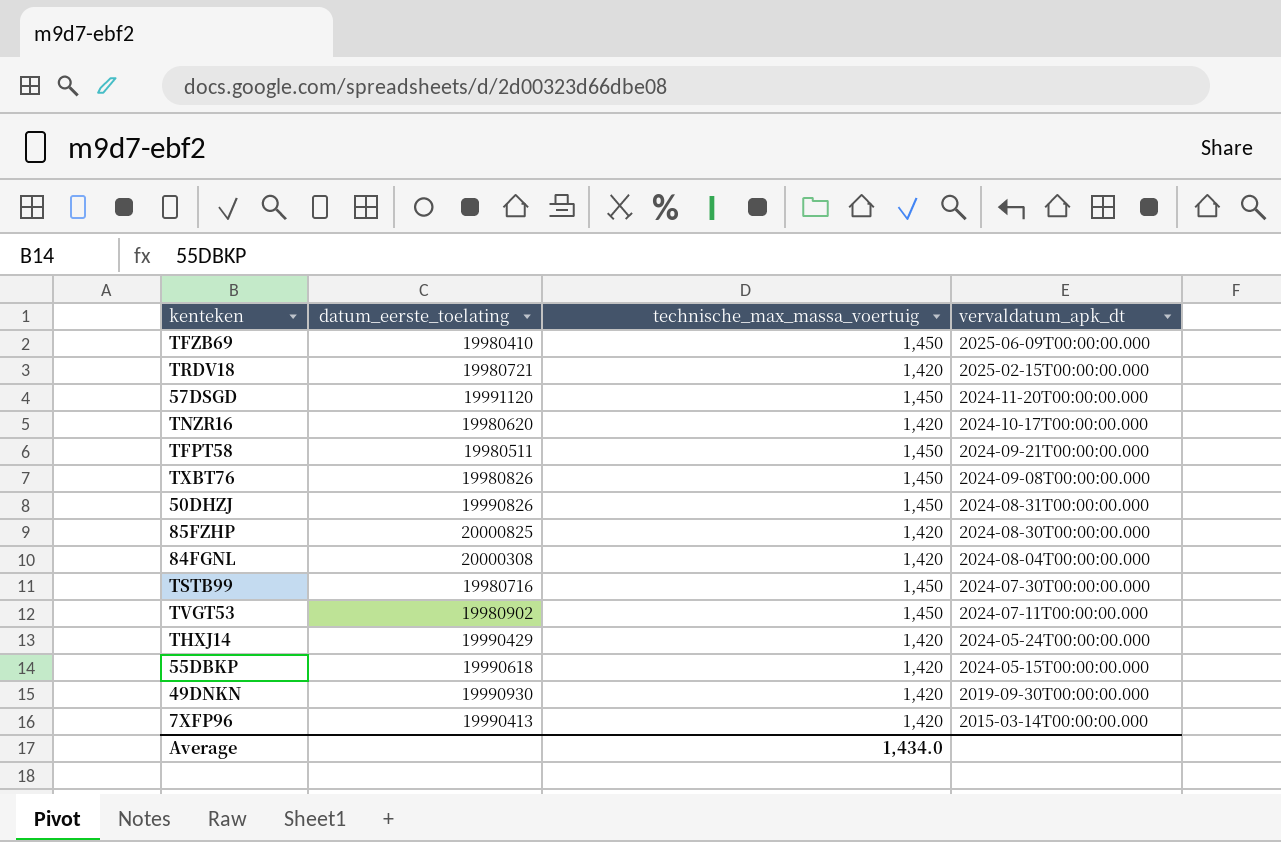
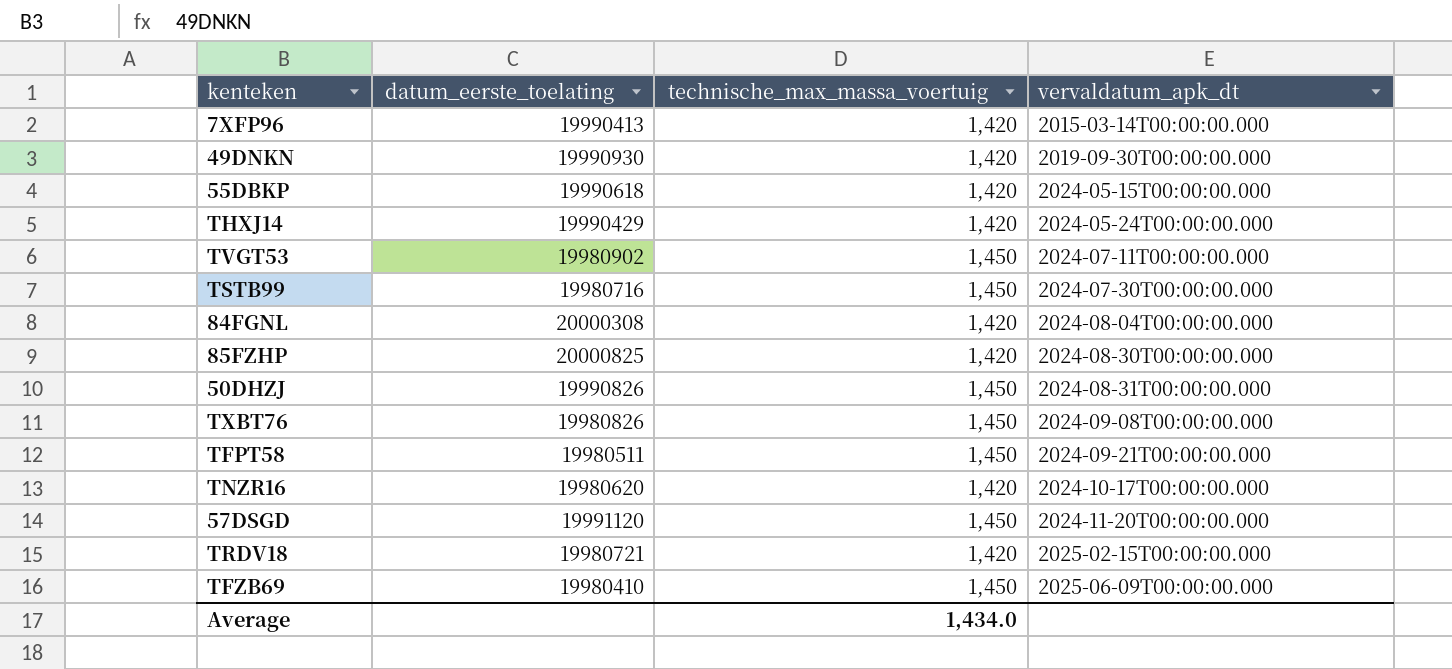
row order: vervaldatum_apk_dt descending -> vervaldatum_apk_dt ascending

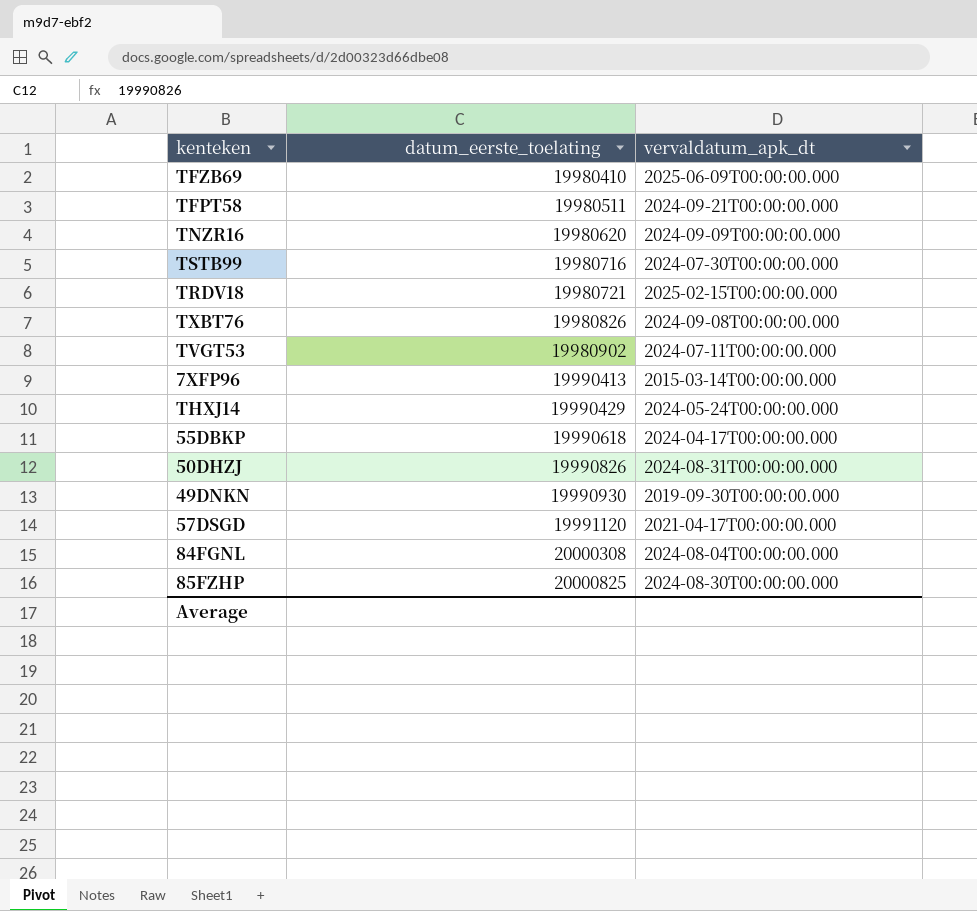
row order: vervaldatum_apk_dt ascending -> datum_eerste_toelating ascending
column technische_max_massa_voertuig | position: 3 -> none
TNZR16 | vervaldatum_apk_dt: 2024-10-17T00:00:00.000 -> 2024-09-09T00:00:00.000
55DBKP | vervaldatum_apk_dt: 2024-05-15T00:00:00.000 -> 2024-04-17T00:00:00.000
57DSGD | vervaldatum_apk_dt: 2024-11-20T00:00:00.000 -> 2021-04-17T00:00:00.000

